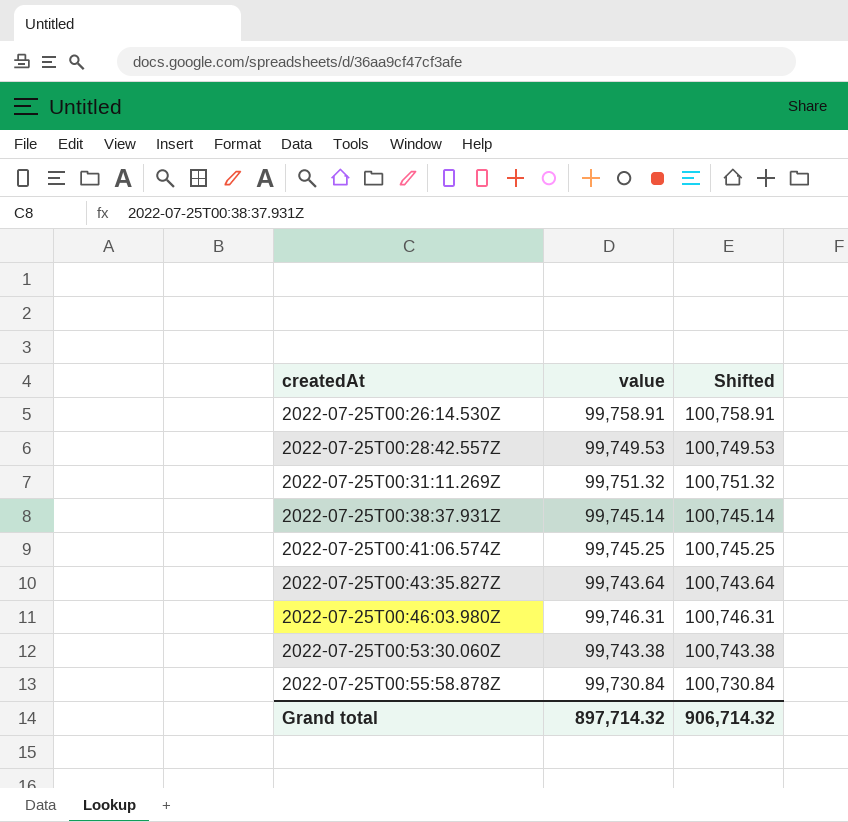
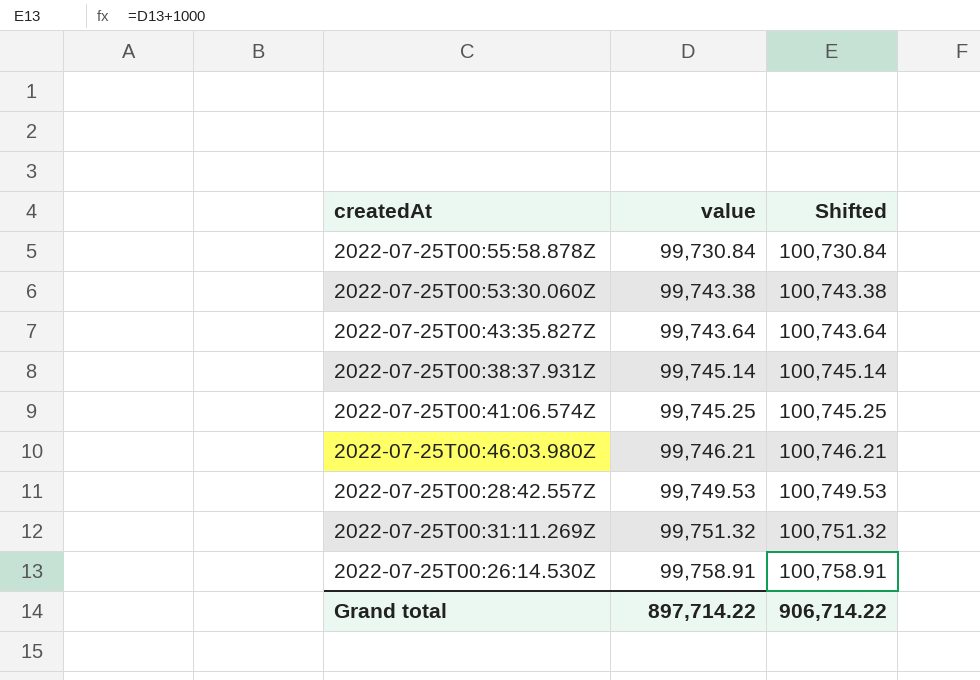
row order: createdAt ascending -> value ascending
2022-07-25T00:46:03.980Z | value: 99,746.31 -> 99,746.21
2022-07-25T00:46:03.980Z | Shifted: 100,746.31 -> 100,746.21
Grand total | value: 897,714.32 -> 897,714.22
Grand total | Shifted: 906,714.32 -> 906,714.22

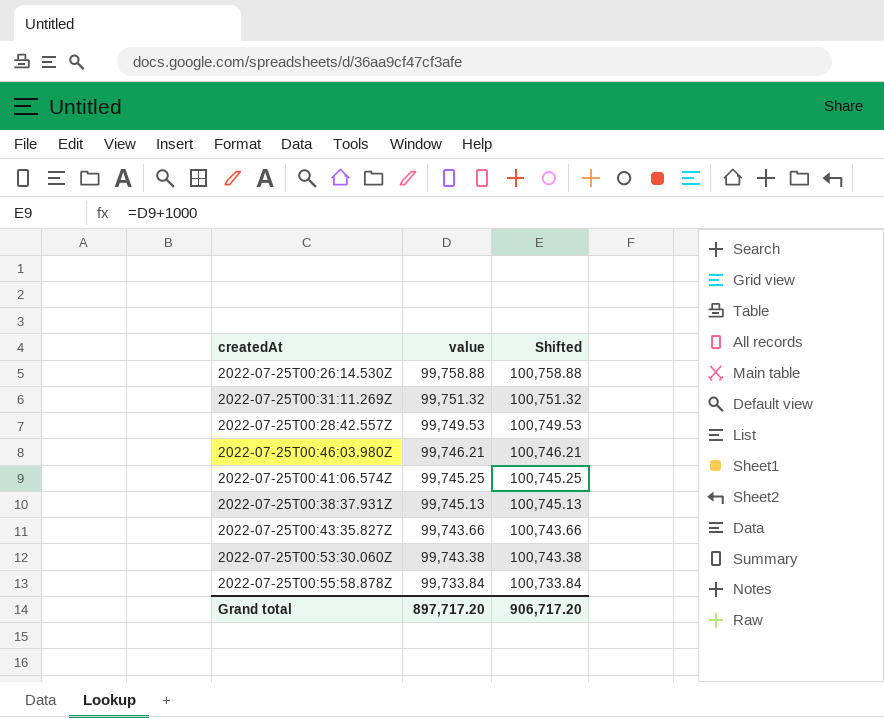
row order: value ascending -> value descending
2022-07-25T00:26:14.530Z | value: 99,758.91 -> 99,758.88
2022-07-25T00:26:14.530Z | Shifted: 100,758.91 -> 100,758.88
2022-07-25T00:38:37.931Z | value: 99,745.14 -> 99,745.13
2022-07-25T00:38:37.931Z | Shifted: 100,745.14 -> 100,745.13
2022-07-25T00:43:35.827Z | value: 99,743.64 -> 99,743.66
2022-07-25T00:43:35.827Z | Shifted: 100,743.64 -> 100,743.66
2022-07-25T00:55:58.878Z | value: 99,730.84 -> 99,733.84
2022-07-25T00:55:58.878Z | Shifted: 100,730.84 -> 100,733.84
Grand total | value: 897,714.22 -> 897,717.20
Grand total | Shifted: 906,714.22 -> 906,717.20

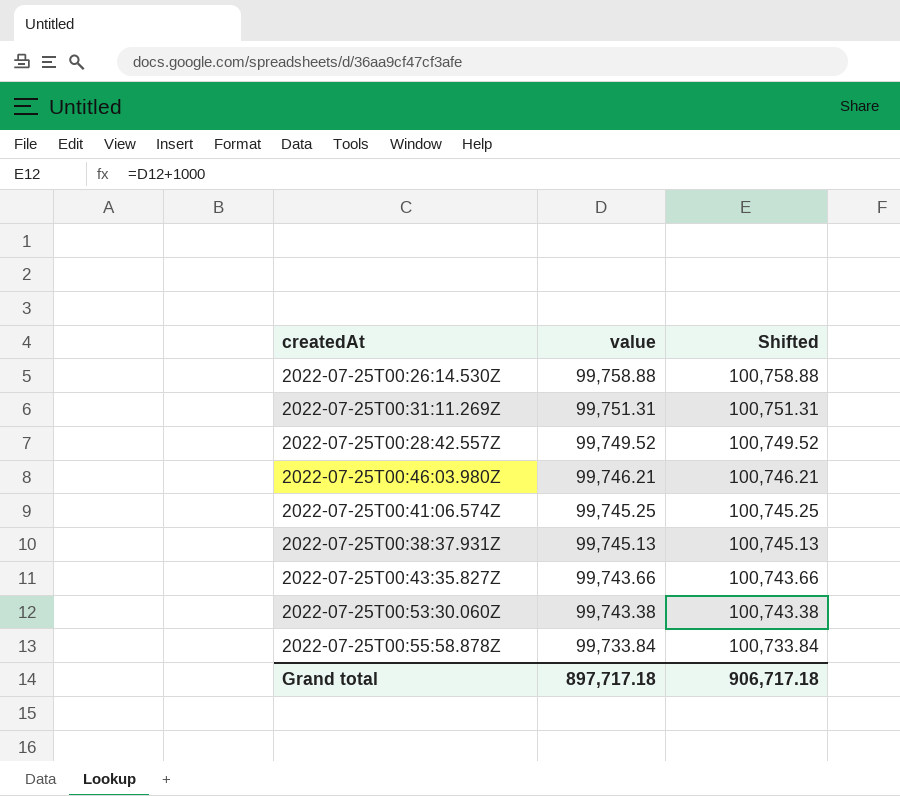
2022-07-25T00:31:11.269Z | value: 99,751.32 -> 99,751.31
2022-07-25T00:31:11.269Z | Shifted: 100,751.32 -> 100,751.31
2022-07-25T00:28:42.557Z | value: 99,749.53 -> 99,749.52
2022-07-25T00:28:42.557Z | Shifted: 100,749.53 -> 100,749.52
Grand total | value: 897,717.20 -> 897,717.18
Grand total | Shifted: 906,717.20 -> 906,717.18

